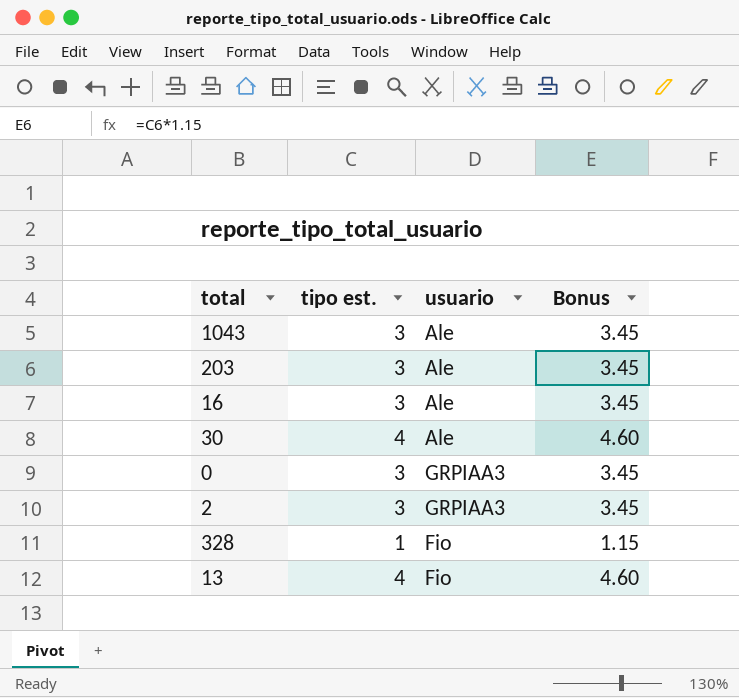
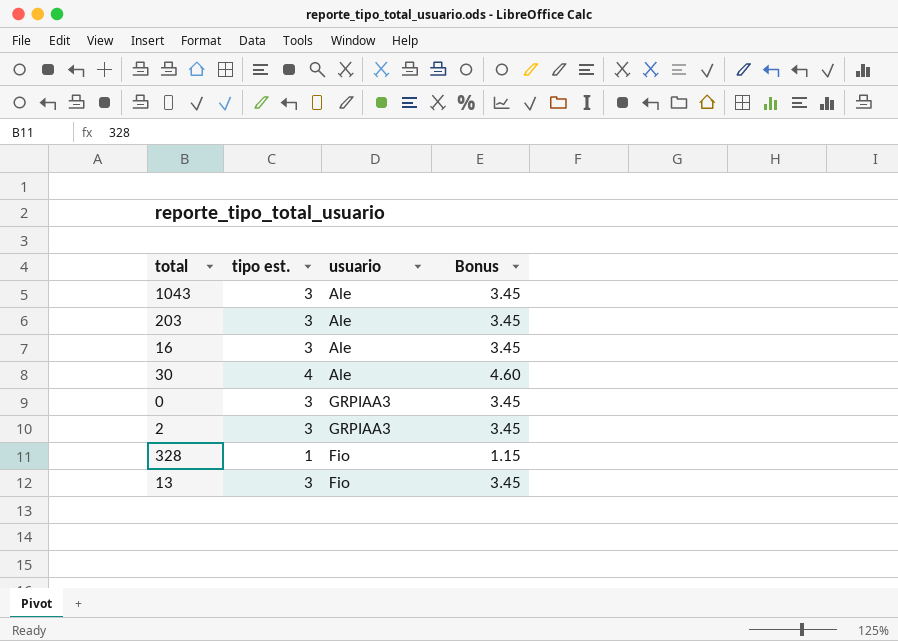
13 | tipo est.: 4 -> 3
13 | Bonus: 4.60 -> 3.45

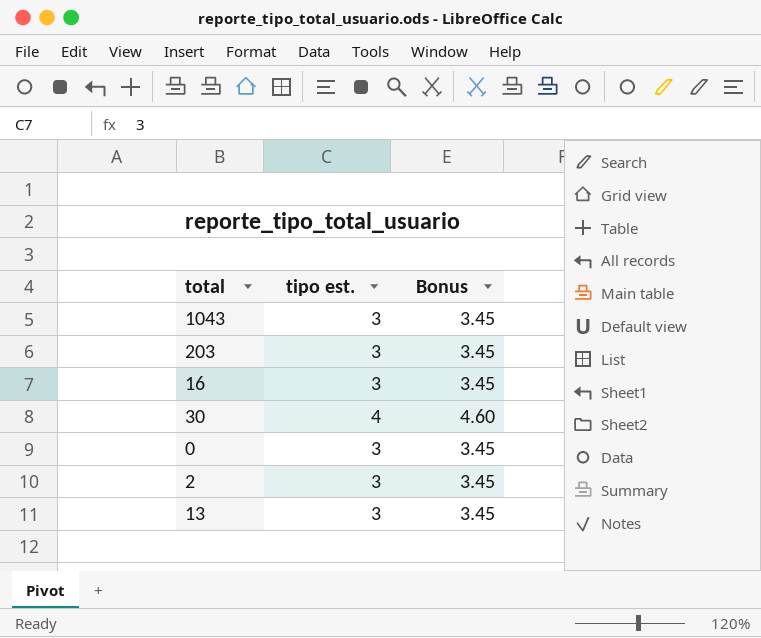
column usuario | position: 3 -> none
row 328: 1 | Fio | 1.15 -> none

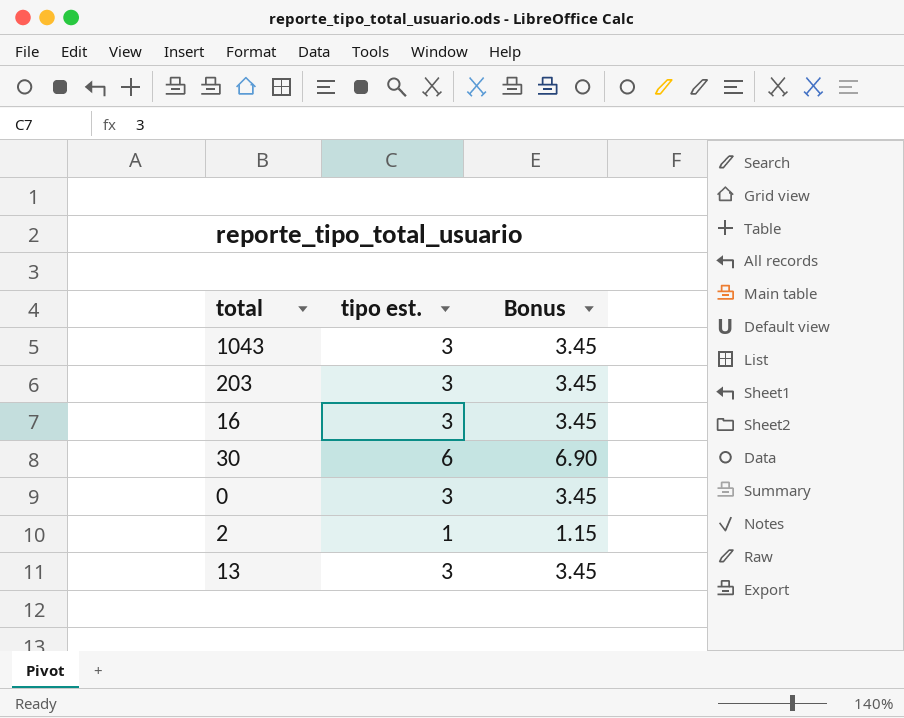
30 | tipo est.: 4 -> 6
30 | Bonus: 4.60 -> 6.90
2 | tipo est.: 3 -> 1
2 | Bonus: 3.45 -> 1.15

